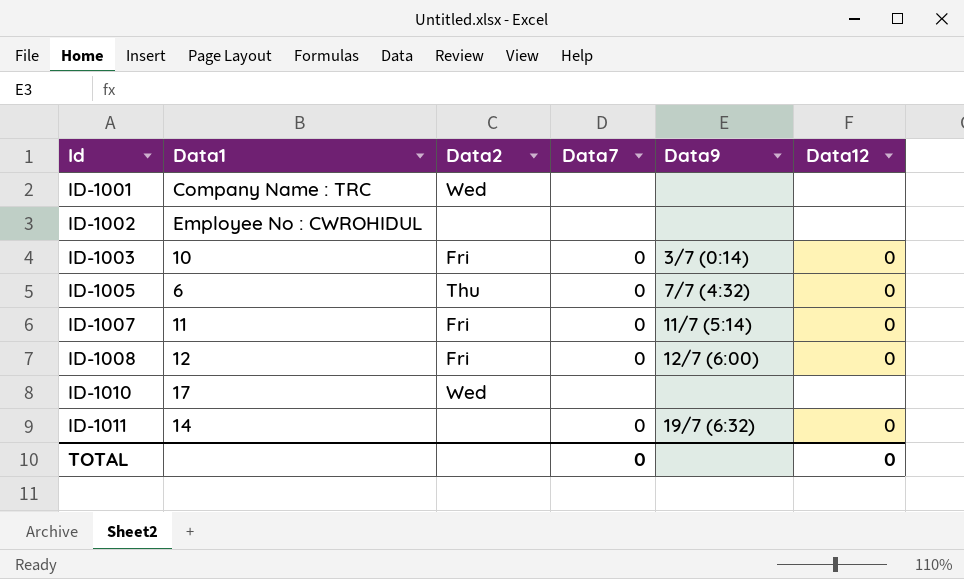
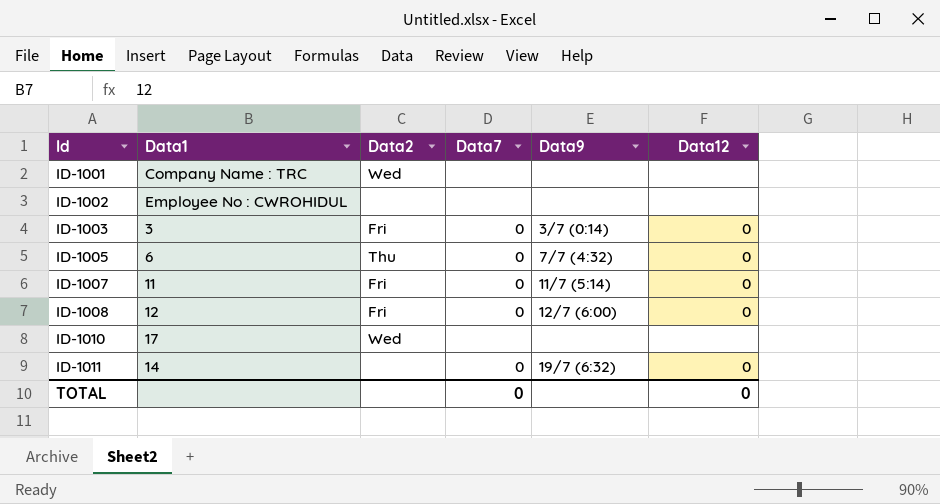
ID-1003 | Data1: 10 -> 3

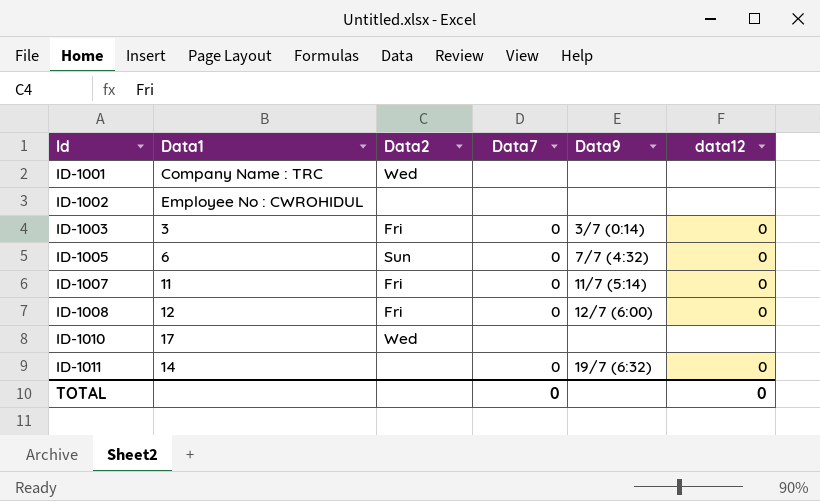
column name: Data12 -> data12
ID-1005 | Data2: Thu -> Sun

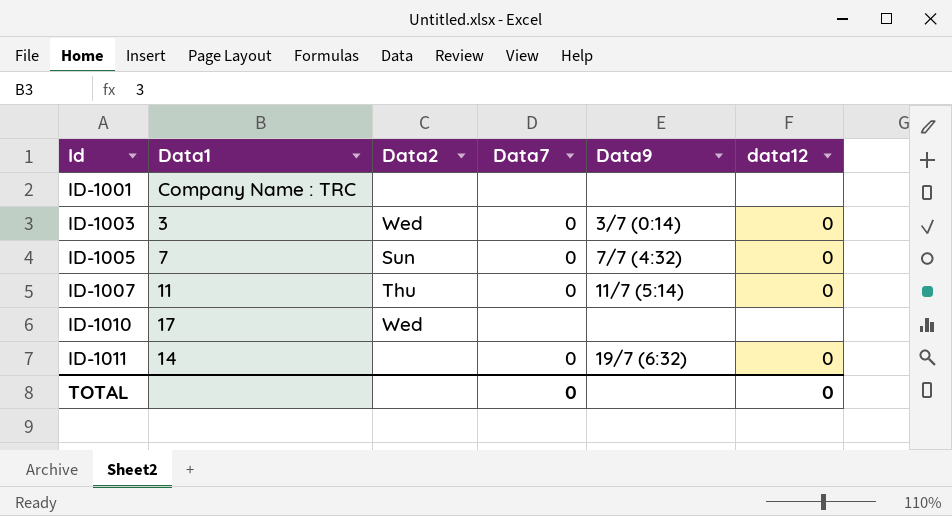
row ID-1002: Employee No : CWROHIDUL | none | none | none | none -> none
row ID-1008: 12 | Fri | 0 | 12/7 (6:00) | 0 -> none
ID-1001 | Data2: Wed -> none
ID-1003 | Data2: Fri -> Wed
ID-1005 | Data1: 6 -> 7
ID-1007 | Data2: Fri -> Thu

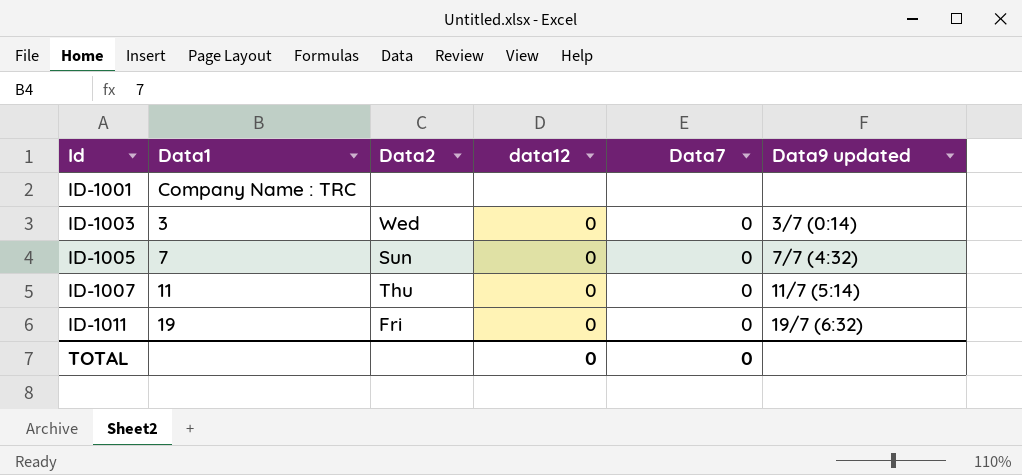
column data12 | position: 6 -> 4
column name: Data9 -> Data9 updated
row ID-1010: 17 | Wed | none | none | none -> none
ID-1011 | Data1: 14 -> 19
ID-1011 | Data2: none -> Fri

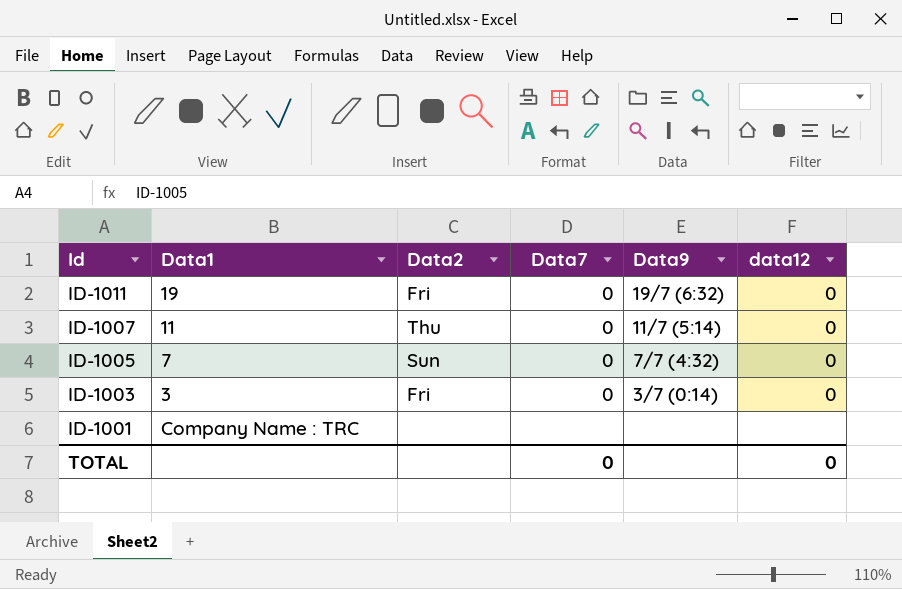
row order: Id ascending -> Id descending
column name: Data9 updated -> Data9
column data12 | position: 4 -> 6
ID-1003 | Data2: Wed -> Fri

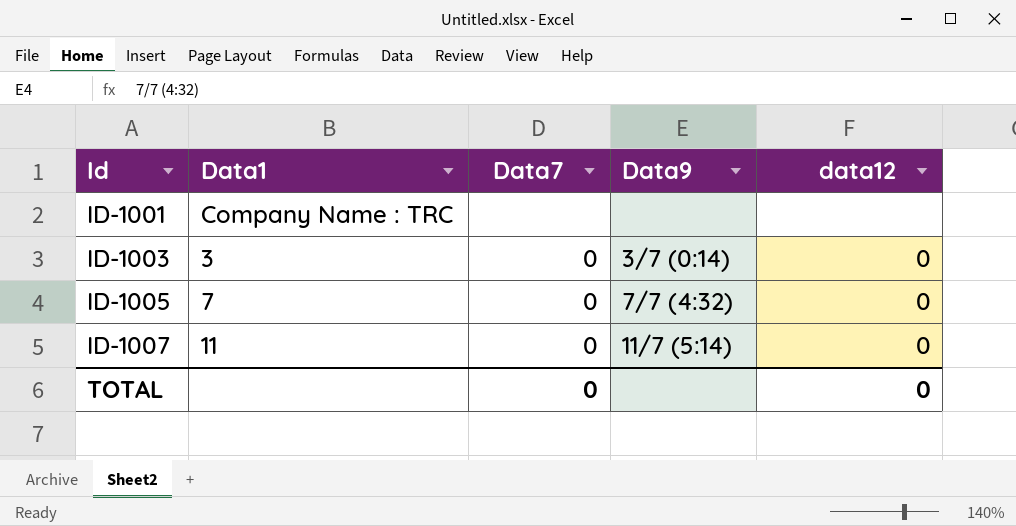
row order: Id descending -> Id ascending
column Data2 | position: 3 -> none
row ID-1011: 19 | Fri | 0 | 19/7 (6:32) | 0 -> none

